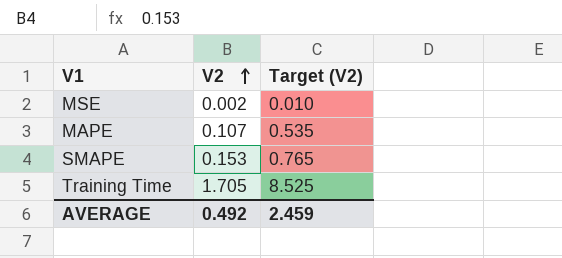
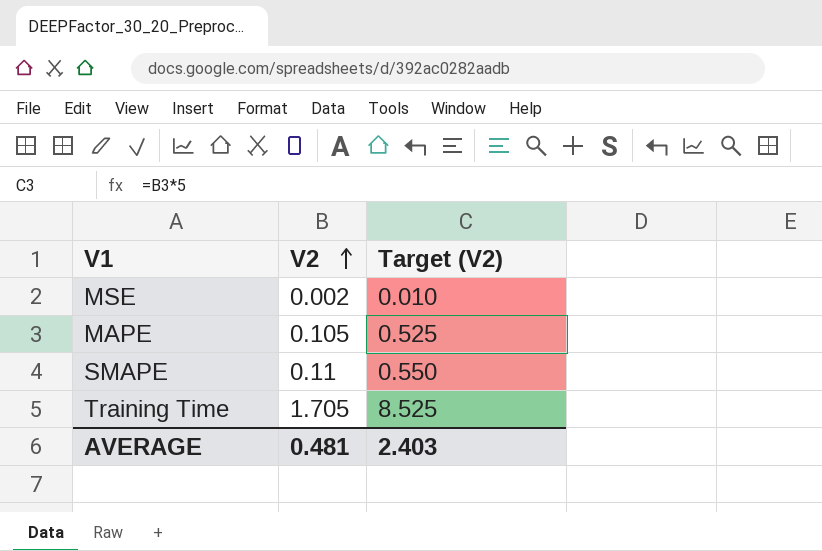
MAPE | V2: 0.107 -> 0.105
MAPE | Target (V2): 0.535 -> 0.525
SMAPE | V2: 0.153 -> 0.11
SMAPE | Target (V2): 0.765 -> 0.550
AVERAGE | V2: 0.492 -> 0.481
AVERAGE | Target (V2): 2.459 -> 2.403

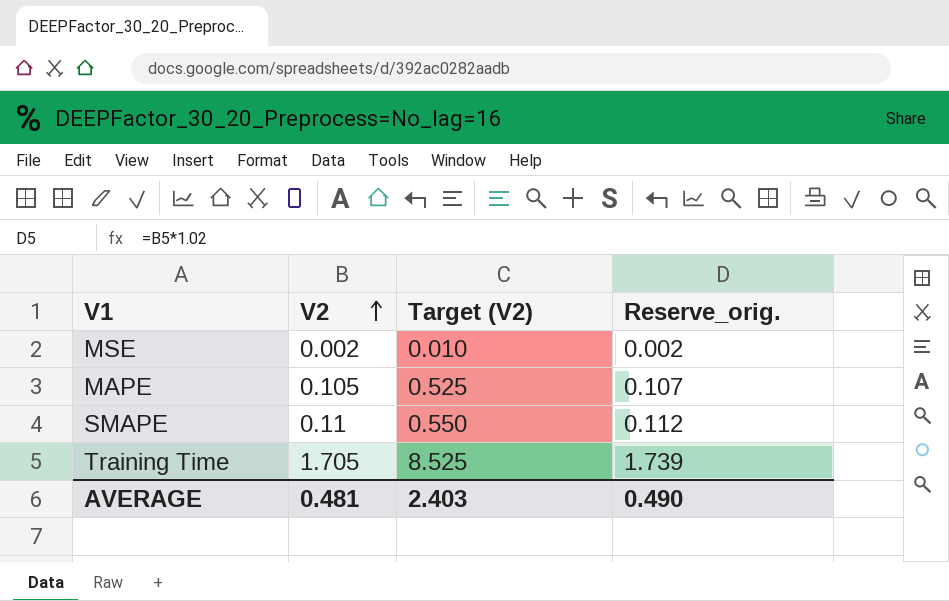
column Reserve_orig. | formula: none -> [V2] * 1.02

